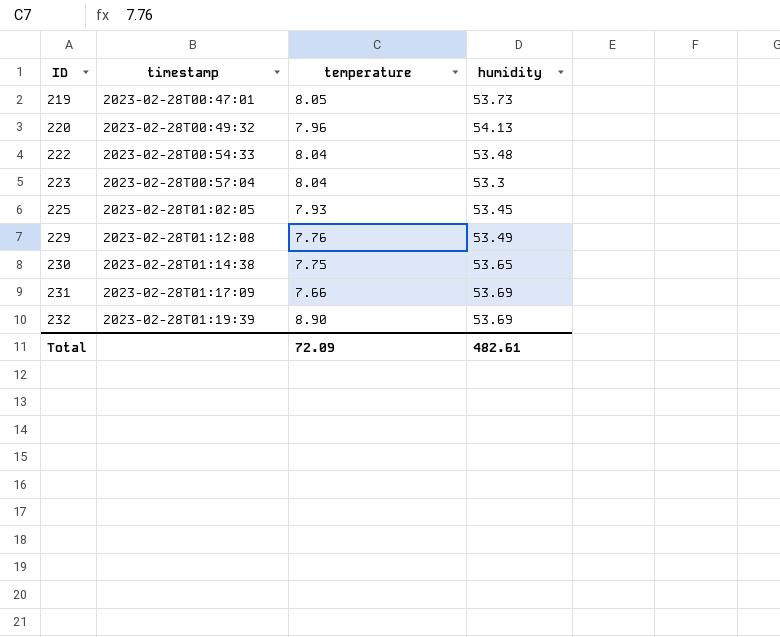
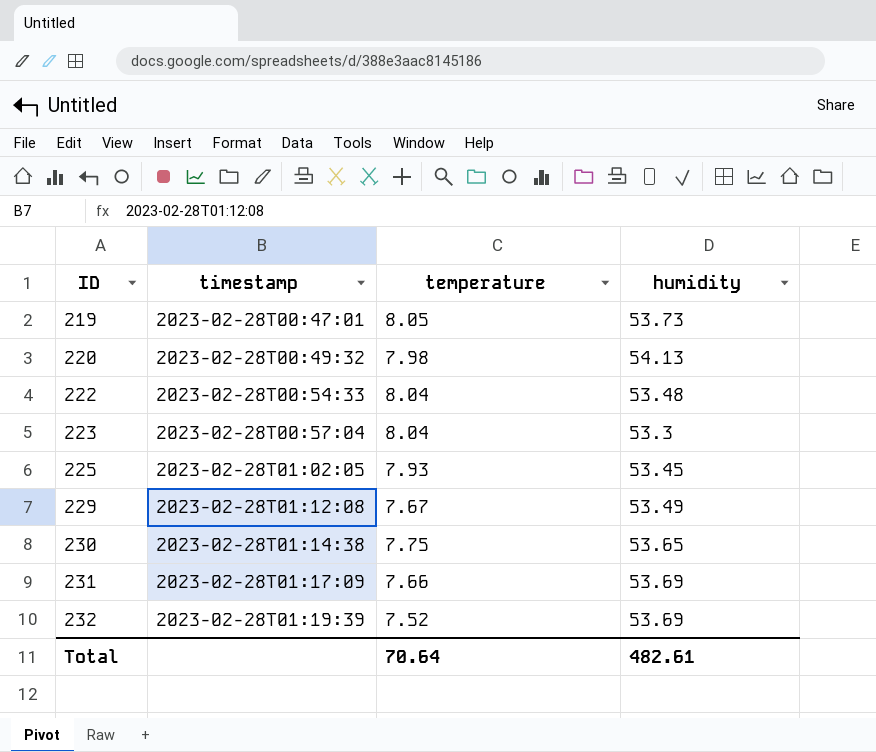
220 | temperature: 7.96 -> 7.98
229 | temperature: 7.76 -> 7.67
232 | temperature: 8.90 -> 7.52
Total | temperature: 72.09 -> 70.64

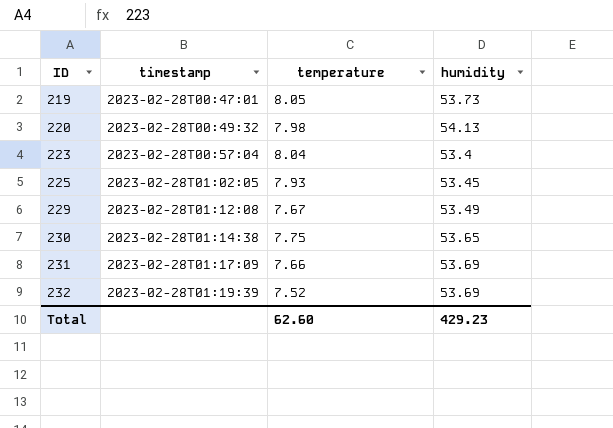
row 222: 2023-02-28T00:54:33 | 8.04 | 53.48 -> none
223 | humidity: 53.3 -> 53.4
Total | temperature: 70.64 -> 62.60
Total | humidity: 482.61 -> 429.23

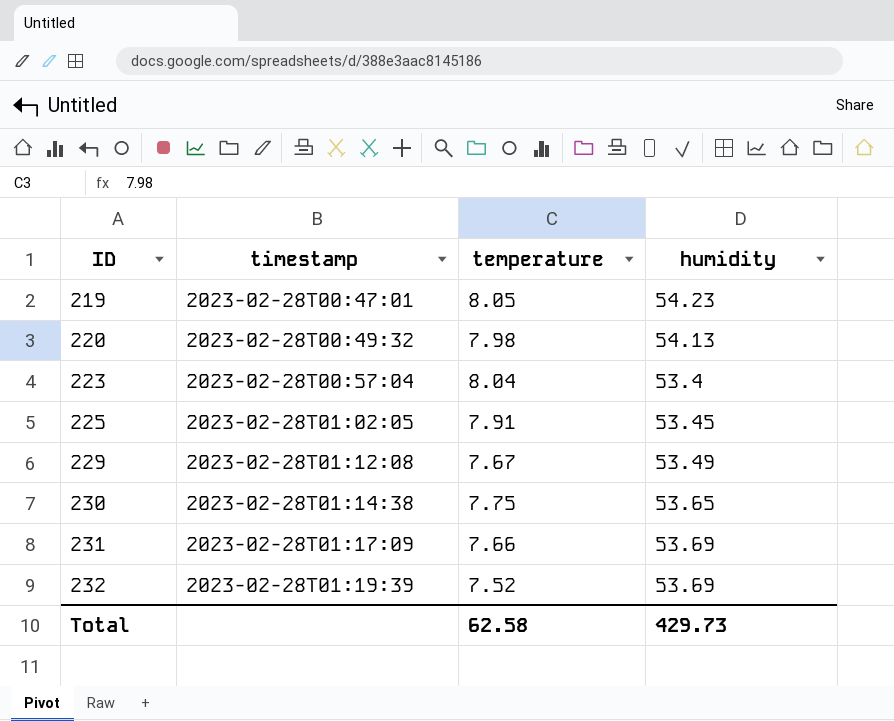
219 | humidity: 53.73 -> 54.23
225 | temperature: 7.93 -> 7.91
Total | temperature: 62.60 -> 62.58
Total | humidity: 429.23 -> 429.73

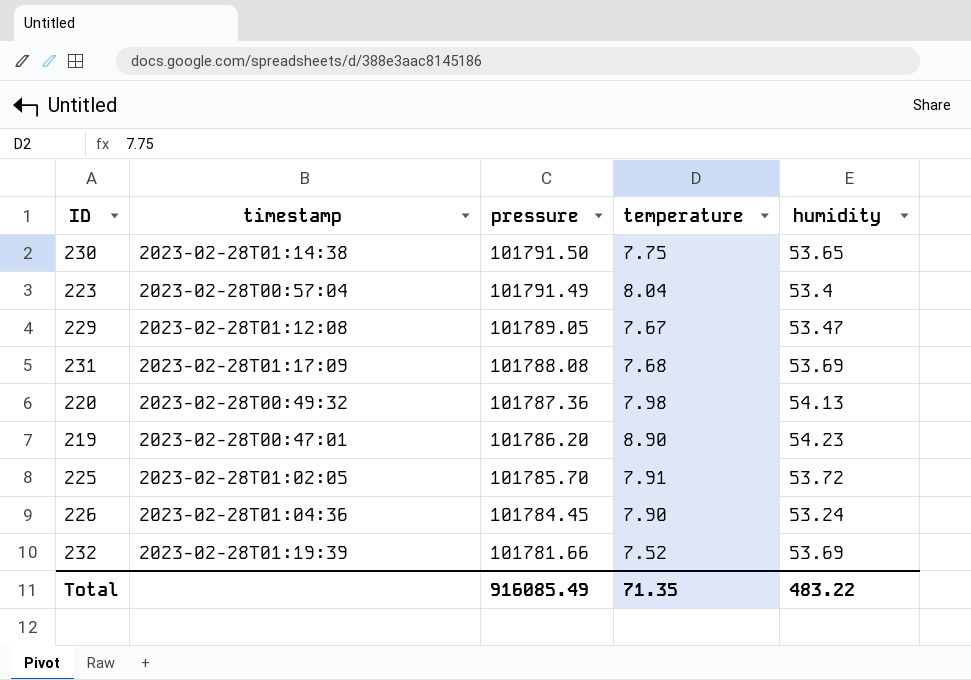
row order: ID ascending -> pressure descending
column pressure | position: none -> 3
229 | humidity: 53.49 -> 53.47
231 | temperature: 7.66 -> 7.68
219 | temperature: 8.05 -> 8.90
225 | humidity: 53.45 -> 53.72
row 226: none -> 2023-02-28T01:04:36 | 101784.45 | 7.90 | 53.24
Total | temperature: 62.58 -> 71.35
Total | humidity: 429.73 -> 483.22

